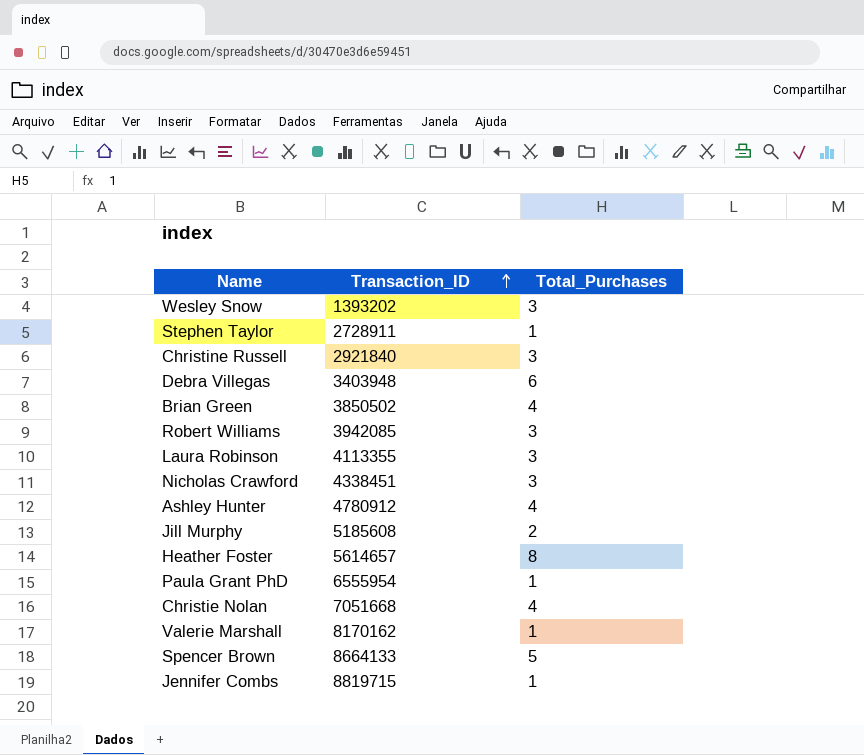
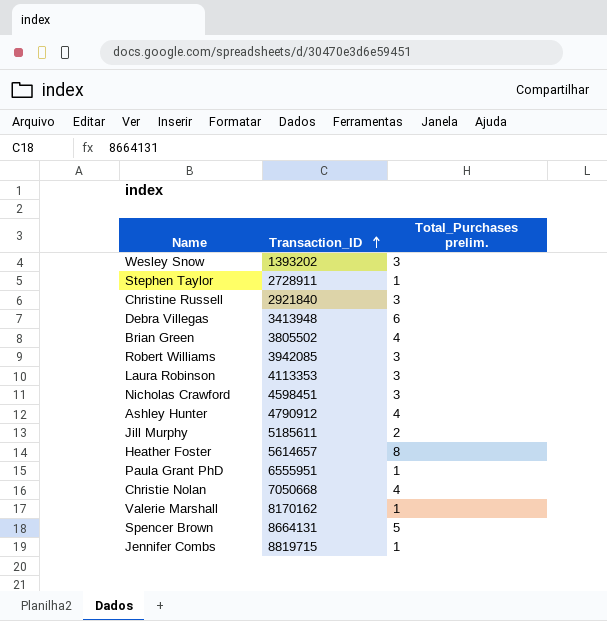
column name: Total_Purchases -> Total_Purchases prelim.
Debra Villegas | Transaction_ID: 3403948 -> 3413948
Brian Green | Transaction_ID: 3850502 -> 3805502
Laura Robinson | Transaction_ID: 4113355 -> 4113353
Nicholas Crawford | Transaction_ID: 4338451 -> 4598451
Ashley Hunter | Transaction_ID: 4780912 -> 4790912
Jill Murphy | Transaction_ID: 5185608 -> 5185611
Paula Grant PhD | Transaction_ID: 6555954 -> 6555951
Christie Nolan | Transaction_ID: 7051668 -> 7050668
Spencer Brown | Transaction_ID: 8664133 -> 8664131

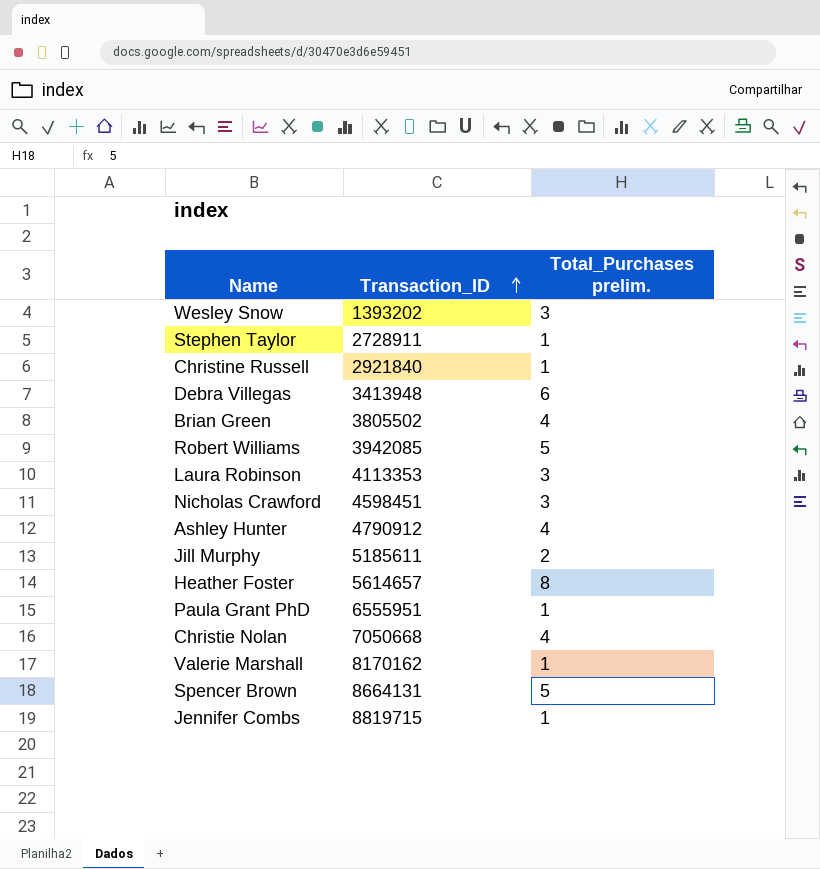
Christine Russell | Total_Purchases prelim.: 3 -> 1
Robert Williams | Total_Purchases prelim.: 3 -> 5

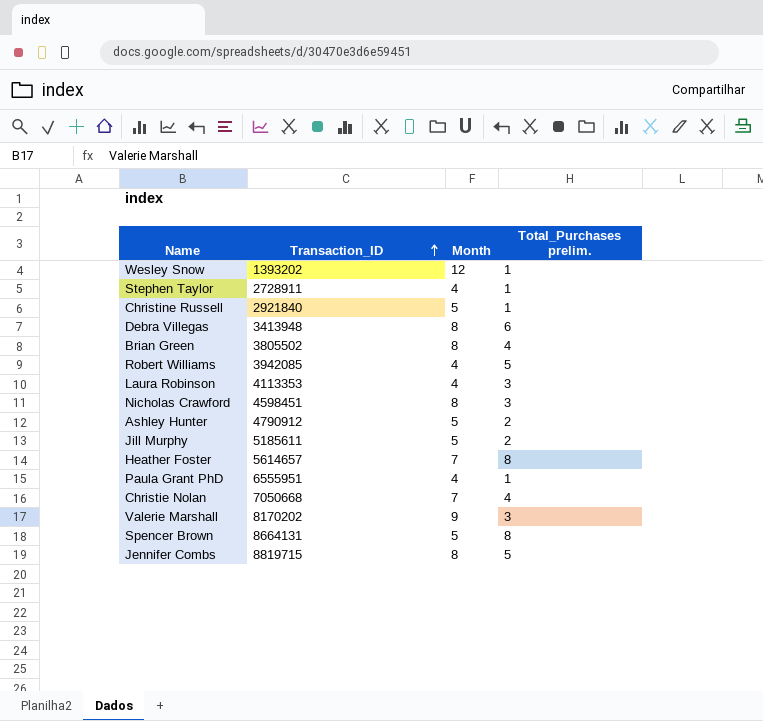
column Month | position: none -> 3
Wesley Snow | Total_Purchases prelim.: 3 -> 1
Ashley Hunter | Total_Purchases prelim.: 4 -> 2
Valerie Marshall | Transaction_ID: 8170162 -> 8170202
Valerie Marshall | Total_Purchases prelim.: 1 -> 3
Spencer Brown | Total_Purchases prelim.: 5 -> 8
Jennifer Combs | Total_Purchases prelim.: 1 -> 5

